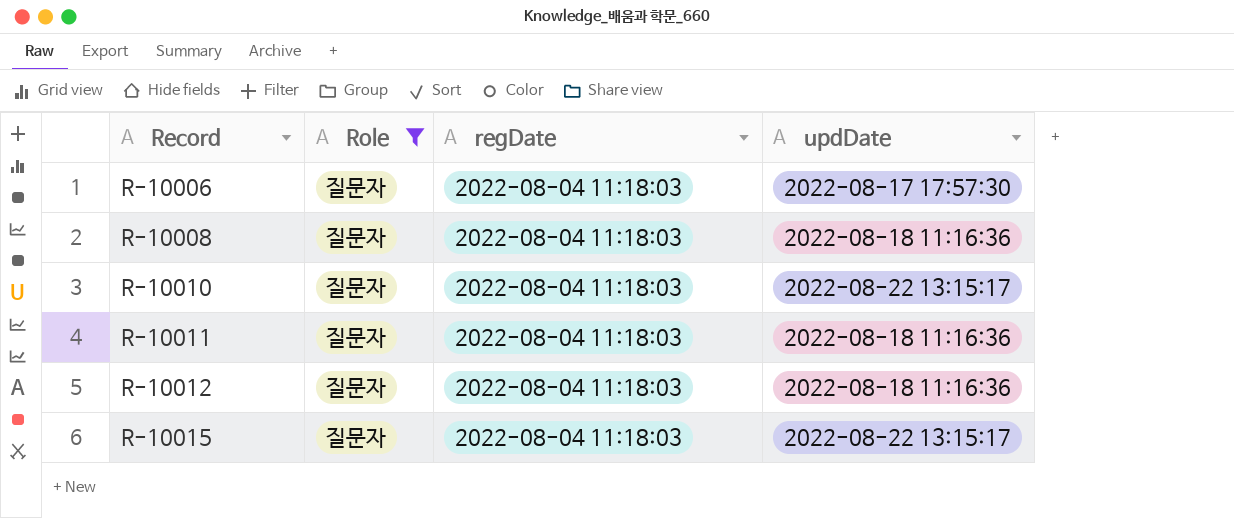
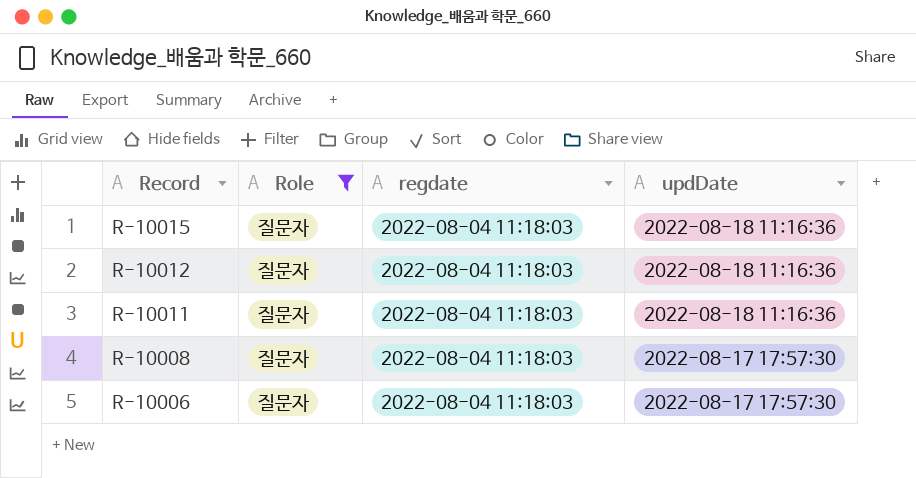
row order: Record ascending -> Record descending
column name: regDate -> regdate
row R-10010: 질문자 | 2022-08-04 11:18:03 | 2022-08-22 13:15:17 -> none
R-10015 | updDate: 2022-08-22 13:15:17 -> 2022-08-18 11:16:36
R-10008 | updDate: 2022-08-18 11:16:36 -> 2022-08-17 17:57:30

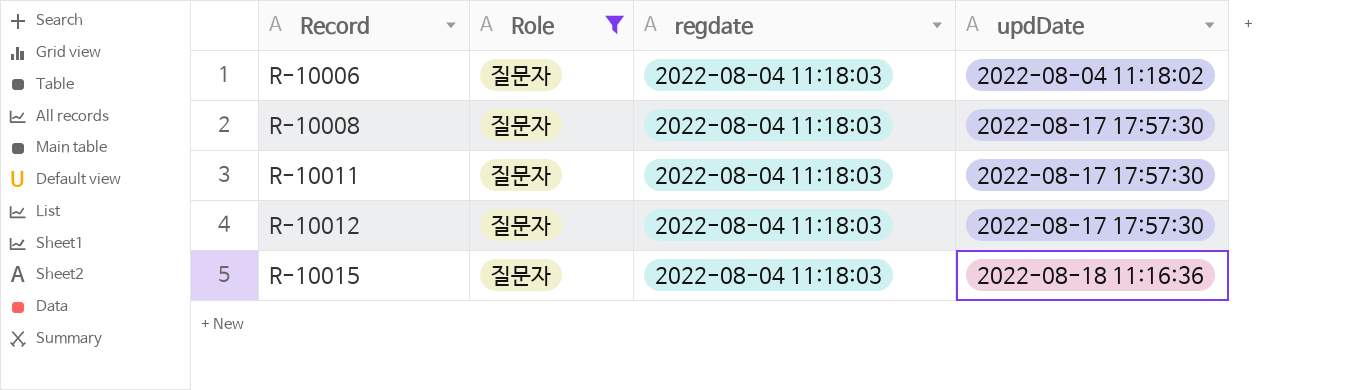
row order: Record descending -> Record ascending
R-10006 | updDate: 2022-08-17 17:57:30 -> 2022-08-04 11:18:02
R-10011 | updDate: 2022-08-18 11:16:36 -> 2022-08-17 17:57:30
R-10012 | updDate: 2022-08-18 11:16:36 -> 2022-08-17 17:57:30

